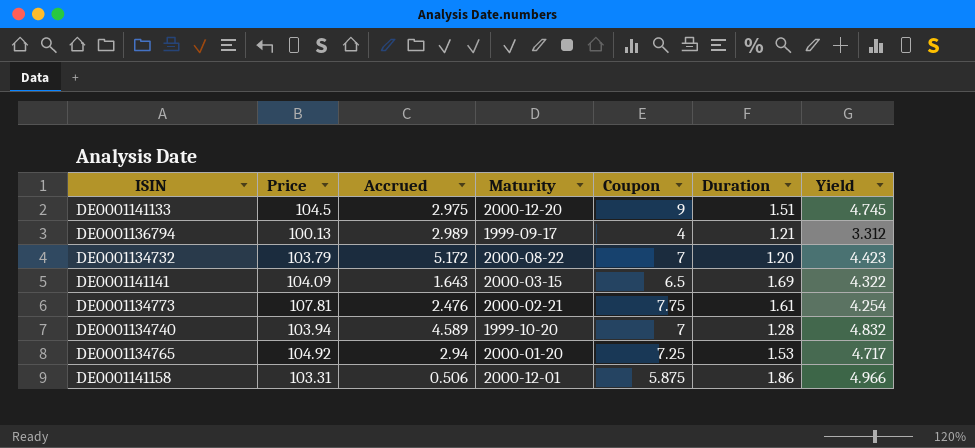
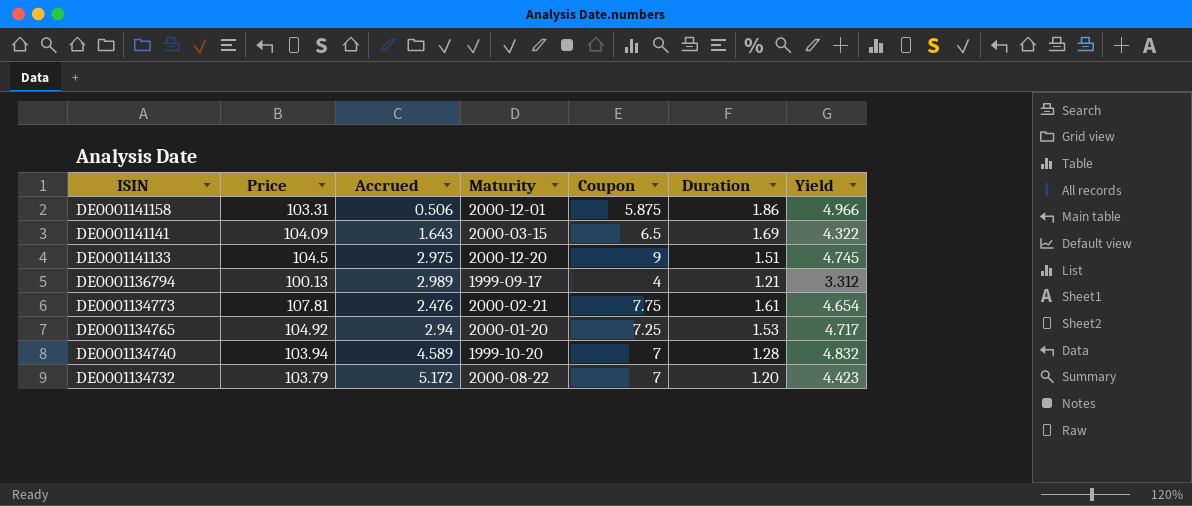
row order: none -> ISIN descending
DE0001134773 | Yield: 4.254 -> 4.654

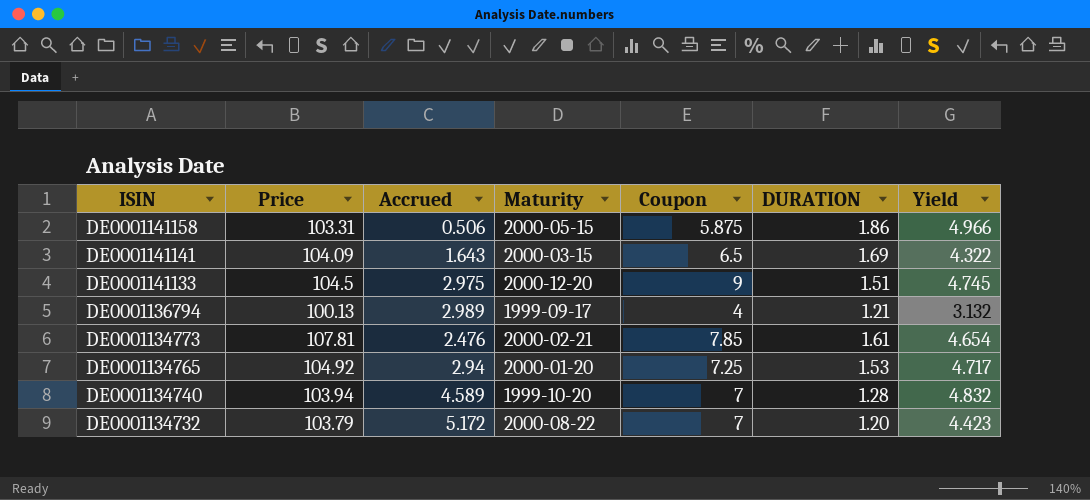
column name: Duration -> DURATION
DE0001141158 | Maturity: 2000-12-01 -> 2000-05-15
DE0001136794 | Yield: 3.312 -> 3.132
DE0001134773 | Coupon: 7.75 -> 7.85

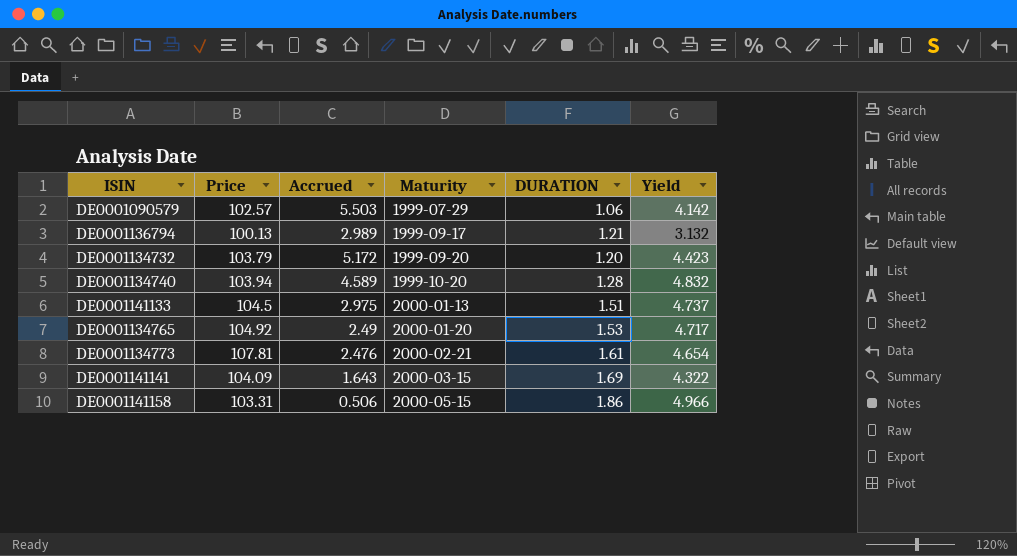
row order: ISIN descending -> Maturity ascending
column Coupon | position: 5 -> none
row DE0001090579: none -> 102.57 | 5.503 | 1999-07-29 | 1.06 | 4.142
DE0001134732 | Maturity: 2000-08-22 -> 1999-09-20
DE0001141133 | Maturity: 2000-12-20 -> 2000-01-13
DE0001141133 | Yield: 4.745 -> 4.737
DE0001134765 | Accrued: 2.94 -> 2.49

